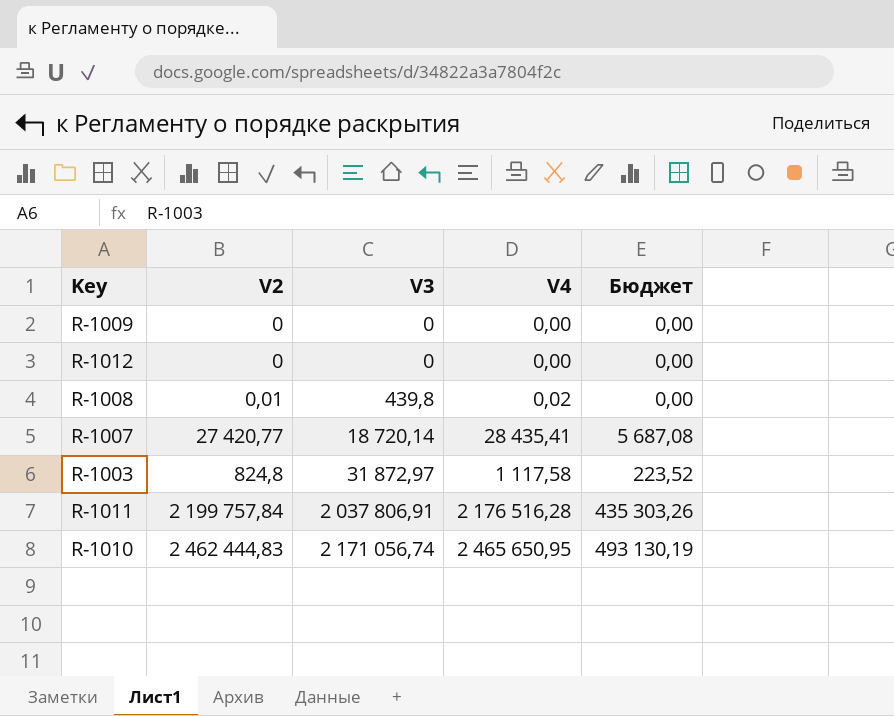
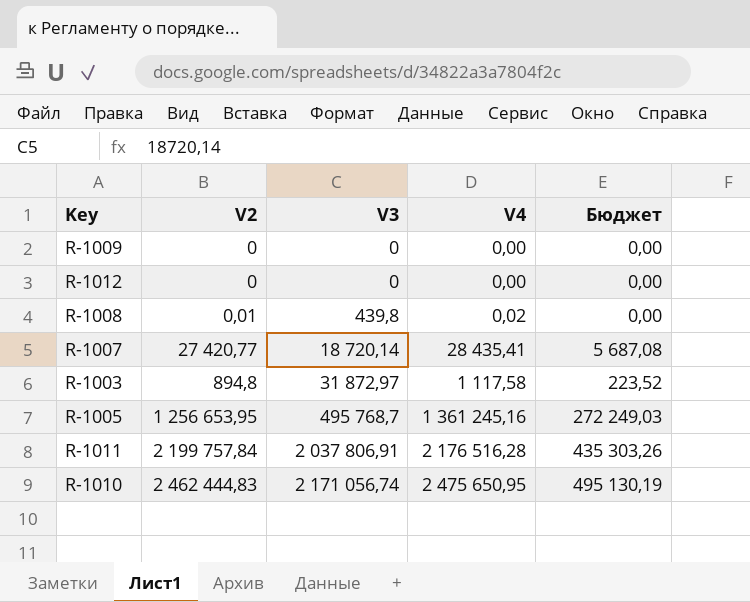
R-1003 | V2: 824,8 -> 894,8
row R-1005: none -> 1 256 653,95 | 495 768,7 | 1 361 245,16 | 272 249,03
R-1010 | V4: 2 465 650,95 -> 2 475 650,95
R-1010 | Бюджет: 493 130,19 -> 495 130,19

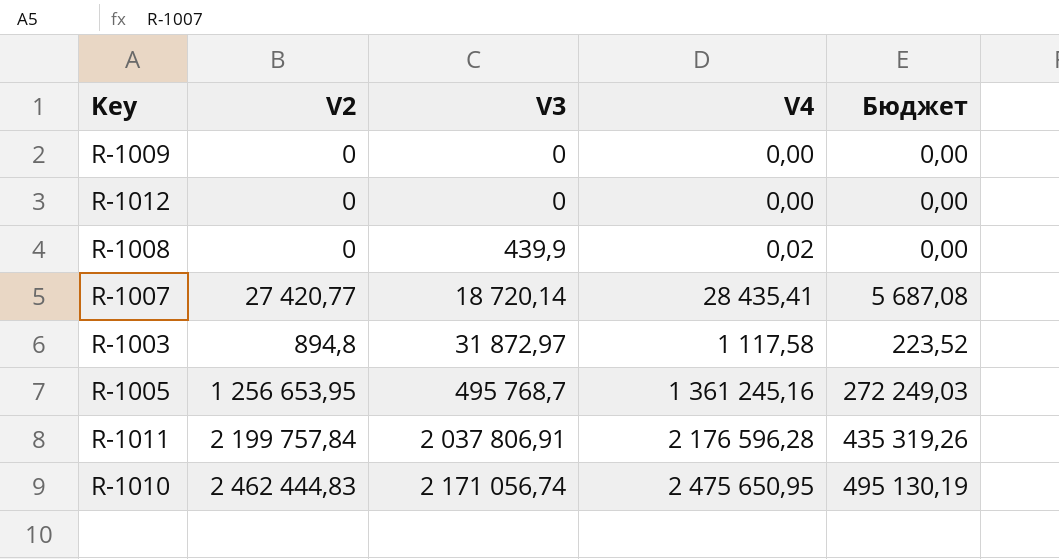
R-1008 | V2: 0,01 -> 0
R-1008 | V3: 439,8 -> 439,9
R-1011 | V4: 2 176 516,28 -> 2 176 596,28
R-1011 | Бюджет: 435 303,26 -> 435 319,26

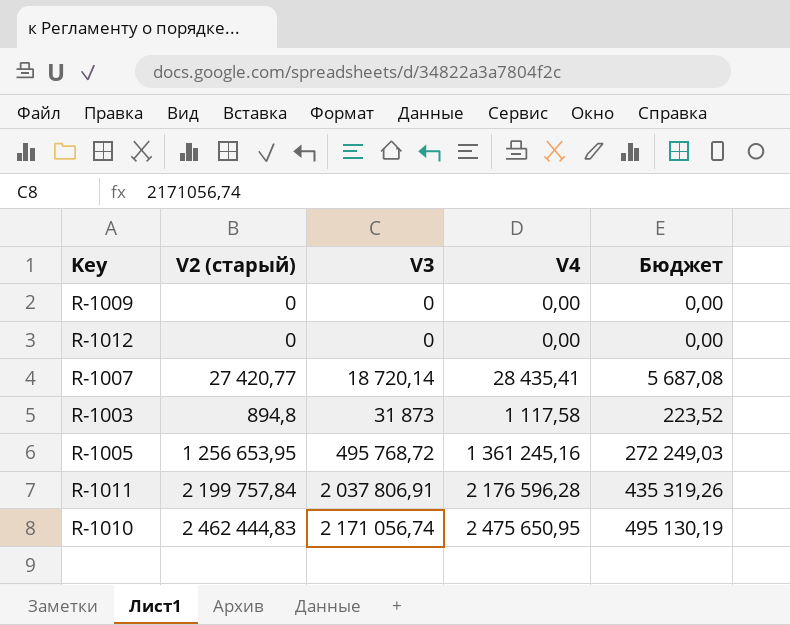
column name: V2 -> V2 (старый)
row R-1008: 0 | 439,9 | 0,02 | 0,00 -> none
R-1003 | V3: 31 872,97 -> 31 873
R-1005 | V3: 495 768,7 -> 495 768,72

